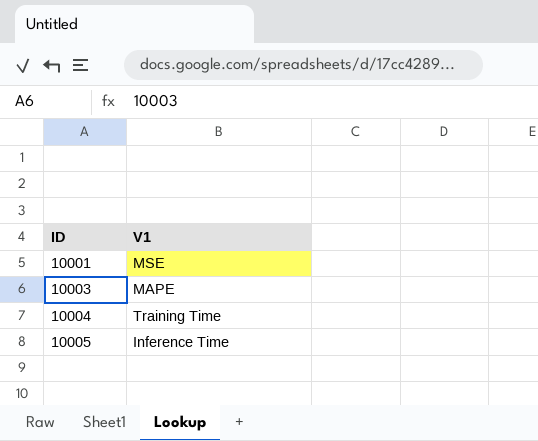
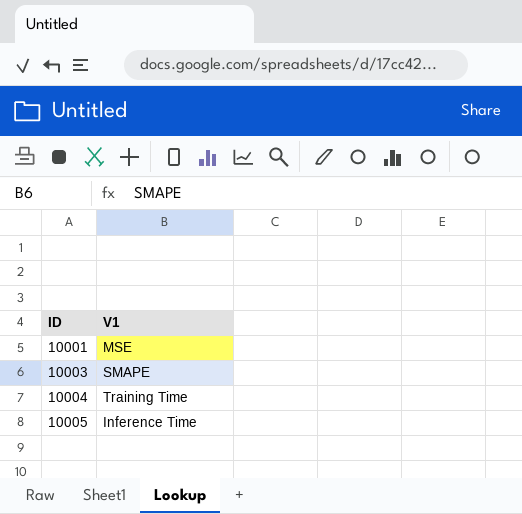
10003 | V1: MAPE -> SMAPE

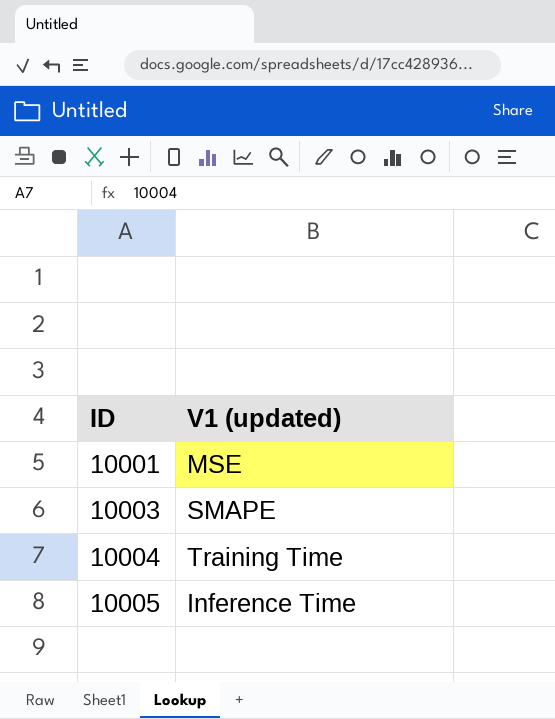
column name: V1 -> V1 (updated)

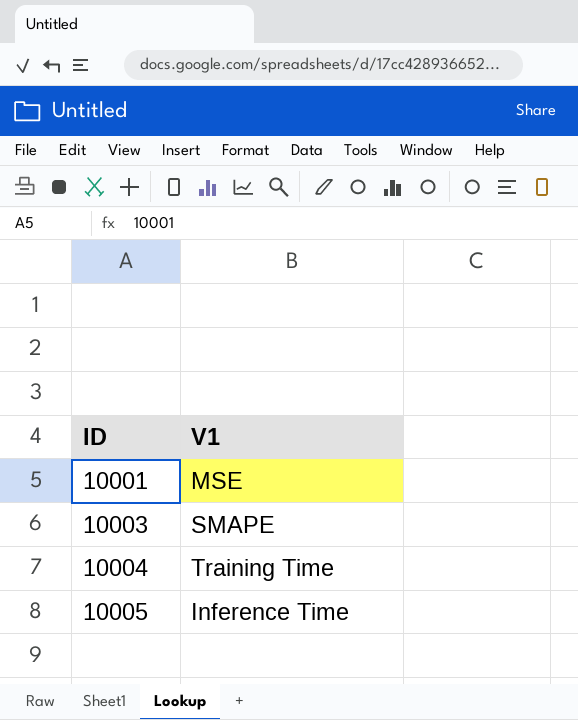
column name: V1 (updated) -> V1

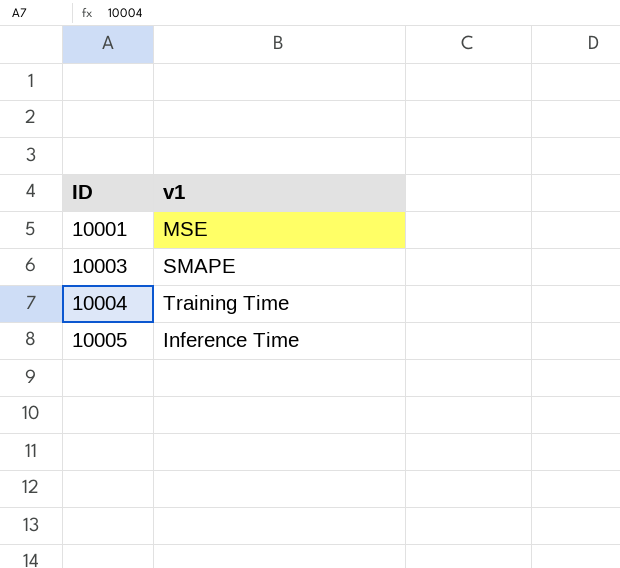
column name: V1 -> v1

